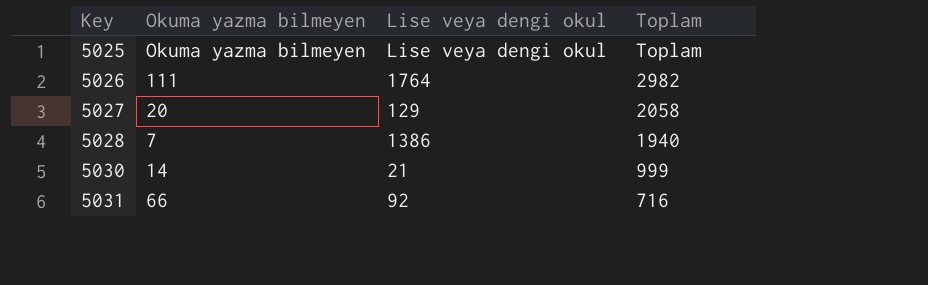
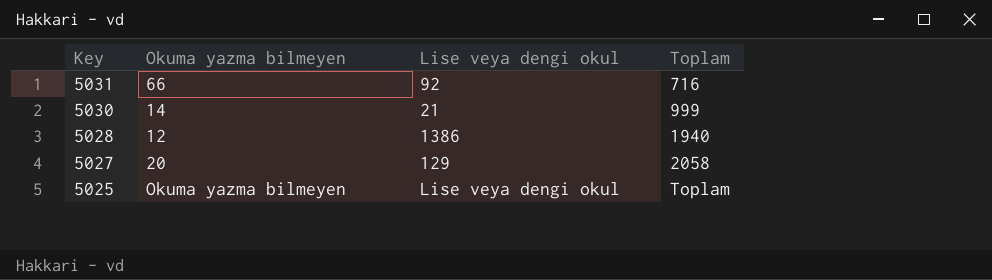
row order: Key ascending -> Key descending
row 5026: 111 | 1764 | 2982 -> none
5028 | Okuma yazma bilmeyen: 7 -> 12

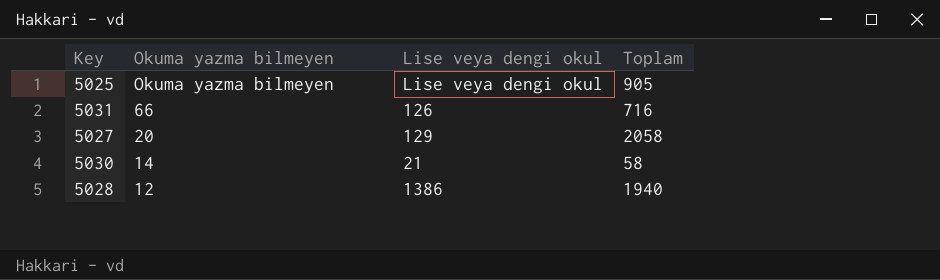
row order: Key descending -> Okuma yazma bilmeyen descending
5025 | Toplam: Toplam -> 905
5031 | Lise veya dengi okul: 92 -> 126
5030 | Toplam: 999 -> 58

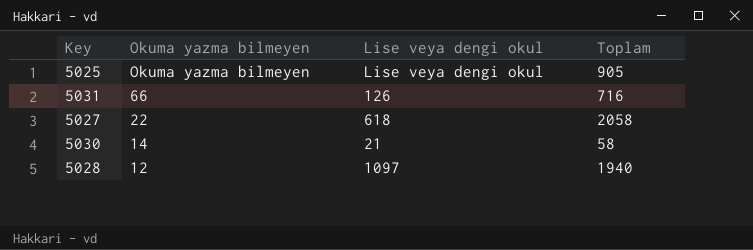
5027 | Okuma yazma bilmeyen: 20 -> 22
5027 | Lise veya dengi okul: 129 -> 618
5028 | Lise veya dengi okul: 1386 -> 1097

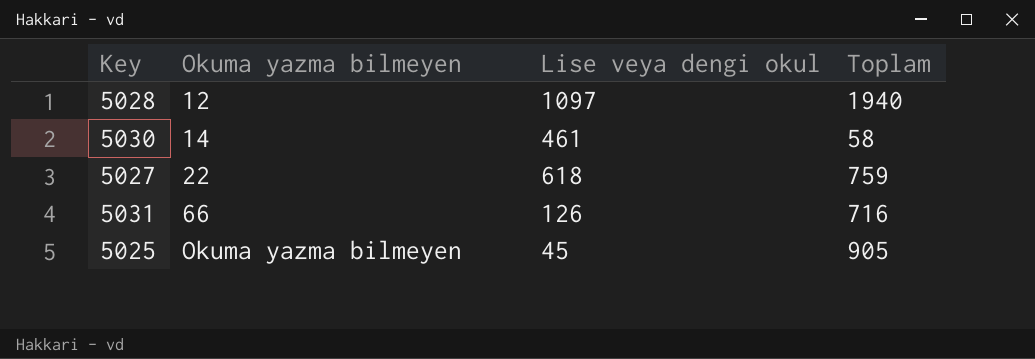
row order: Okuma yazma bilmeyen descending -> Okuma yazma bilmeyen ascending
5030 | Lise veya dengi okul: 21 -> 461
5027 | Toplam: 2058 -> 759
5025 | Lise veya dengi okul: Lise veya dengi okul -> 45

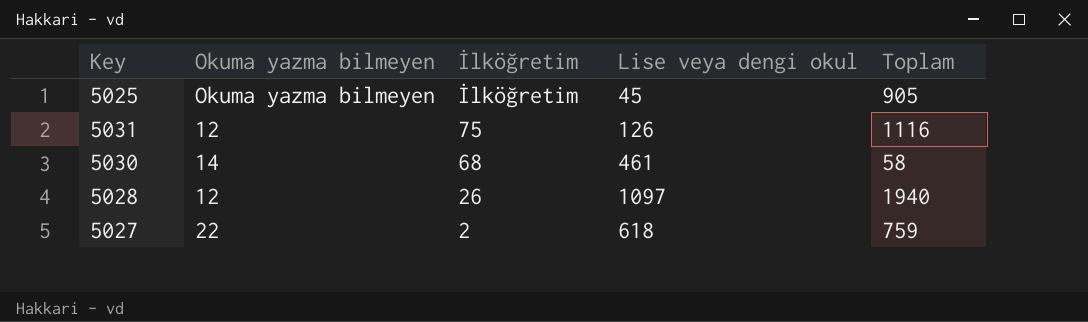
row order: Okuma yazma bilmeyen ascending -> İlköğretim descending
column İlköğretim | position: none -> 3
5031 | Okuma yazma bilmeyen: 66 -> 12
5031 | Toplam: 716 -> 1116

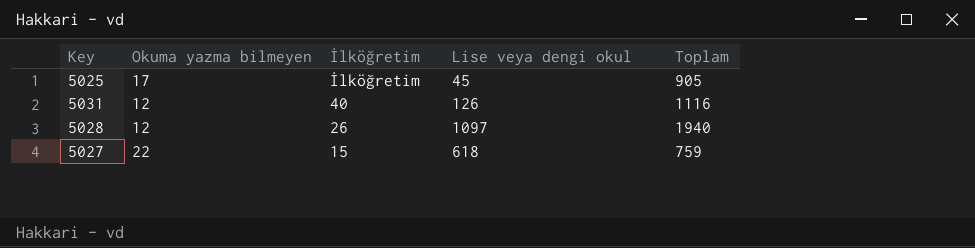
row 5030: 14 | 68 | 461 | 58 -> none
5025 | Okuma yazma bilmeyen: Okuma yazma bilmeyen -> 17
5031 | İlköğretim: 75 -> 40
5027 | İlköğretim: 2 -> 15

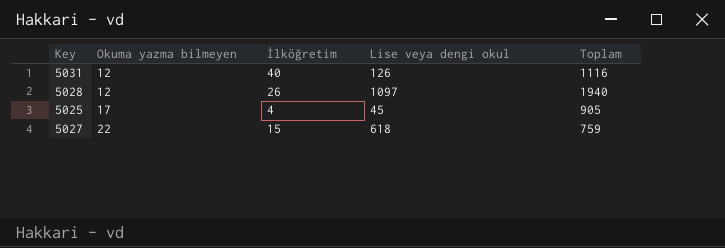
row order: İlköğretim descending -> Okuma yazma bilmeyen ascending
5025 | İlköğretim: İlköğretim -> 4

